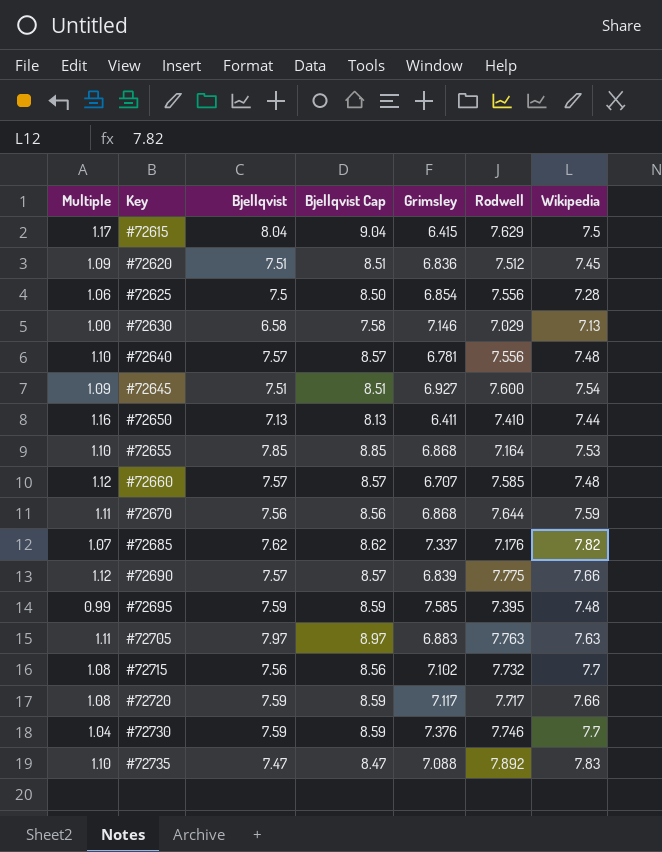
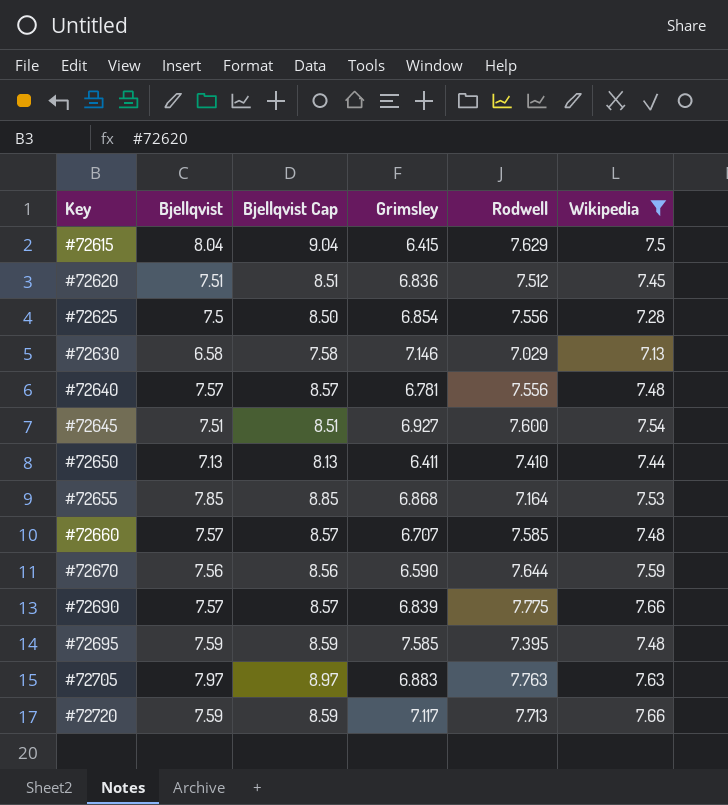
filter: none -> Wikipedia <= 7.66
column Multiple | formula: [Wikipedia] / [Grimsley] -> none
#72670 | Grimsley: 6.868 -> 6.590
#72720 | Rodwell: 7.717 -> 7.713

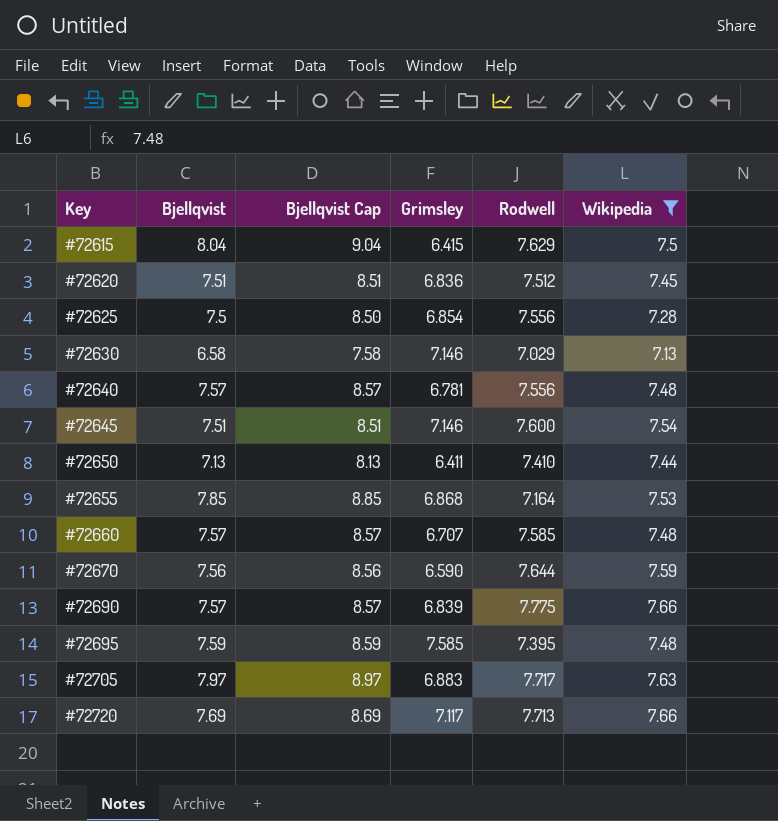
#72645 | Grimsley: 6.927 -> 7.146
#72705 | Rodwell: 7.763 -> 7.717
#72720 | Bjellqvist: 7.59 -> 7.69
#72720 | Bjellqvist Cap: 8.59 -> 8.69

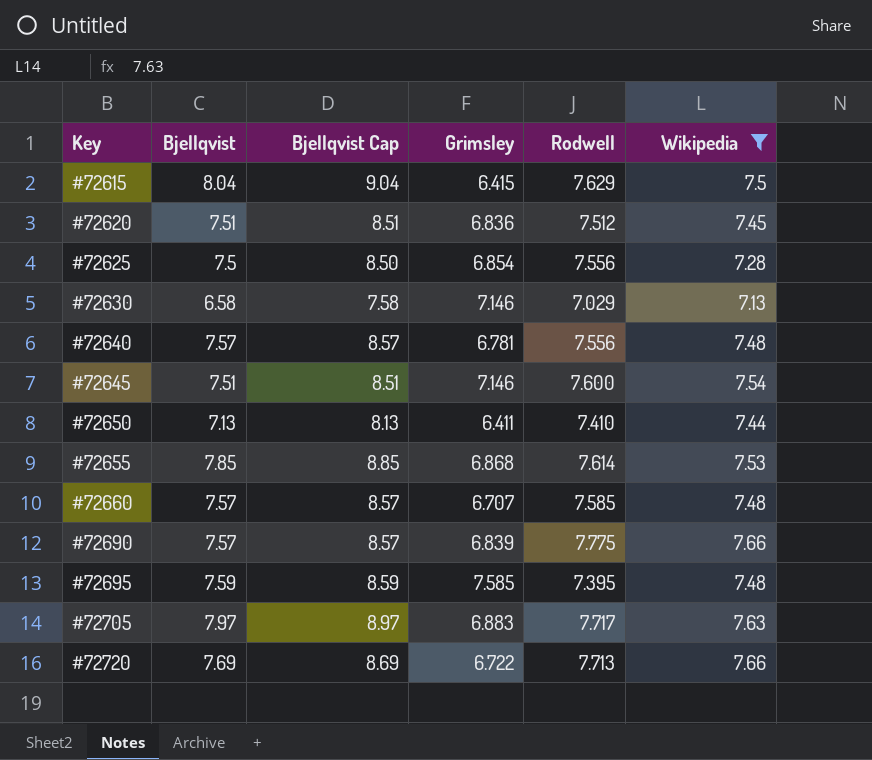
row #72670: 7.56 | 8.56 | 6.590 | 7.644 | 7.59 -> none
#72655 | Rodwell: 7.164 -> 7.614
#72720 | Grimsley: 7.117 -> 6.722

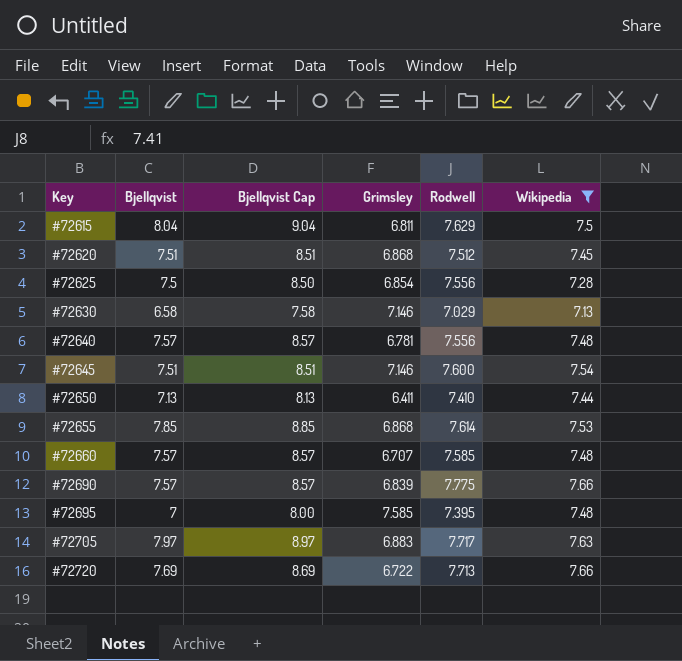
#72615 | Grimsley: 6.415 -> 6.811
#72620 | Grimsley: 6.836 -> 6.868
#72695 | Bjellqvist: 7.59 -> 7
#72695 | Bjellqvist Cap: 8.59 -> 8.00

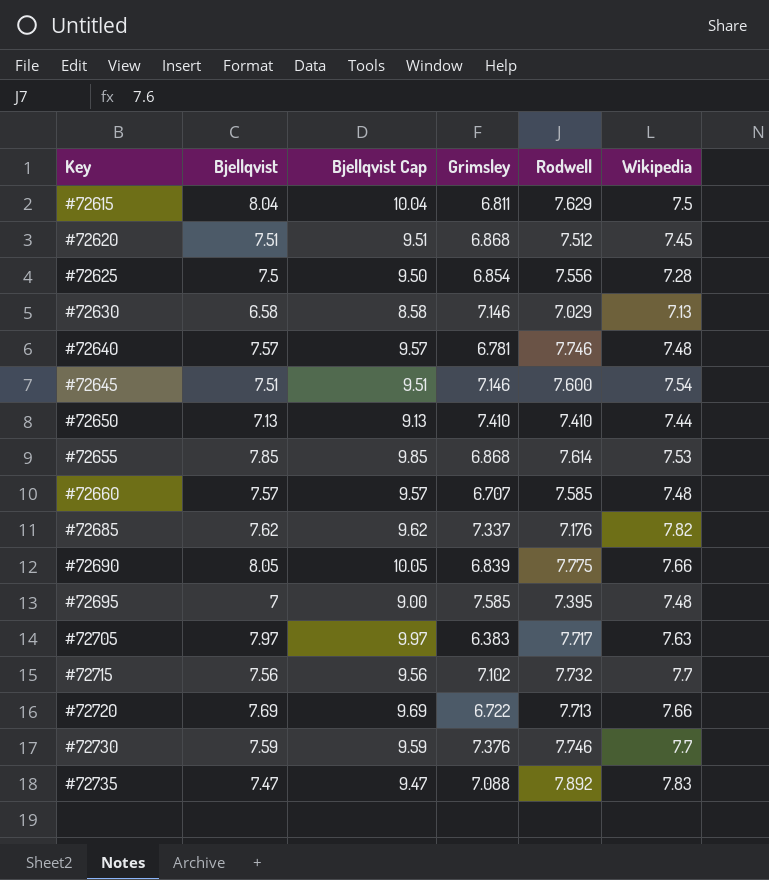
filter: Wikipedia <= 7.66 -> none
column Bjellqvist Cap | formula: [Bjellqvist] + 1 -> [Bjellqvist] + 2
#72640 | Rodwell: 7.556 -> 7.746
#72650 | Grimsley: 6.411 -> 7.410
#72690 | Bjellqvist: 7.57 -> 8.05
#72705 | Grimsley: 6.883 -> 6.383

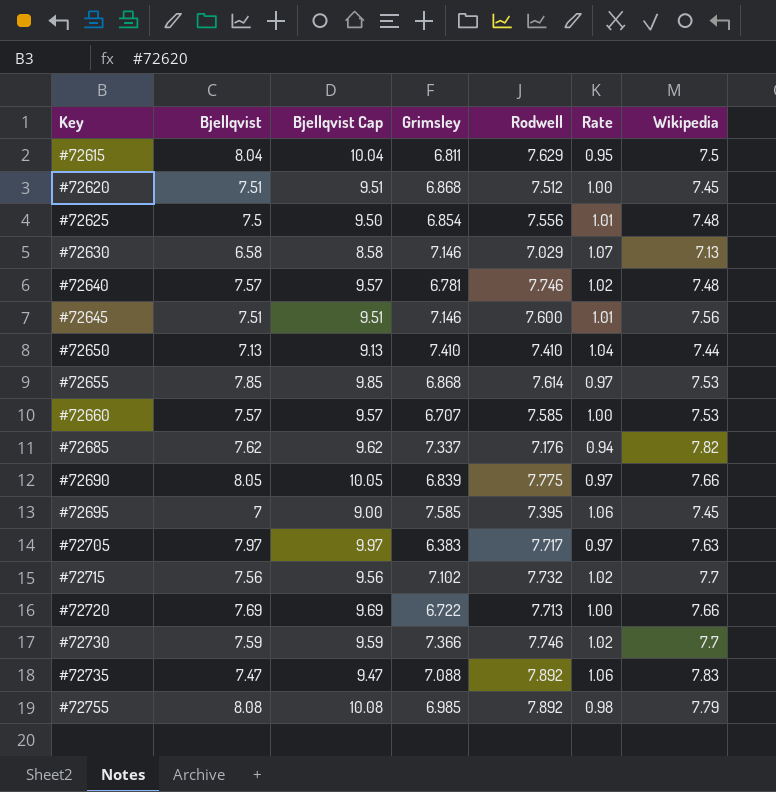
column Rate | formula: none -> [Rodwell] / [Bjellqvist]
#72625 | Wikipedia: 7.28 -> 7.48
#72645 | Wikipedia: 7.54 -> 7.56
#72660 | Wikipedia: 7.48 -> 7.53
#72695 | Wikipedia: 7.48 -> 7.45
#72730 | Grimsley: 7.376 -> 7.366
row #72755: none -> 8.08 | 10.08 | 6.985 | 7.892 | 0.98 | 7.79

